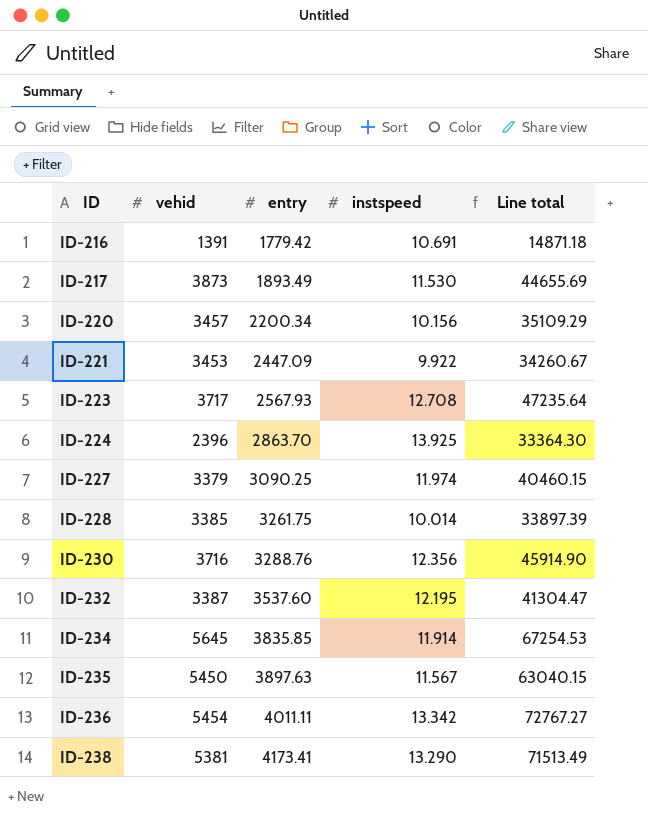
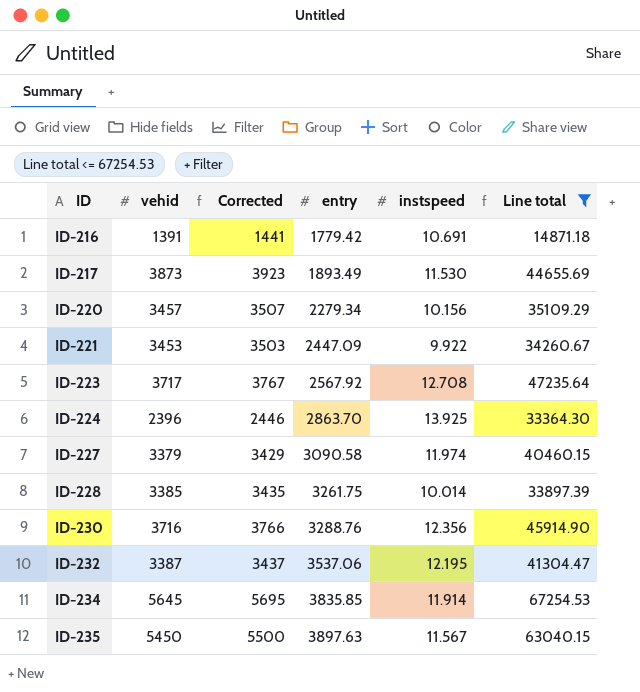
filter: none -> Line total <= 67254.53
column Corrected | formula: none -> [vehid] + 50
ID-220 | entry: 2200.34 -> 2279.34
ID-223 | entry: 2567.93 -> 2567.92
ID-227 | entry: 3090.25 -> 3090.58
ID-232 | entry: 3537.60 -> 3537.06

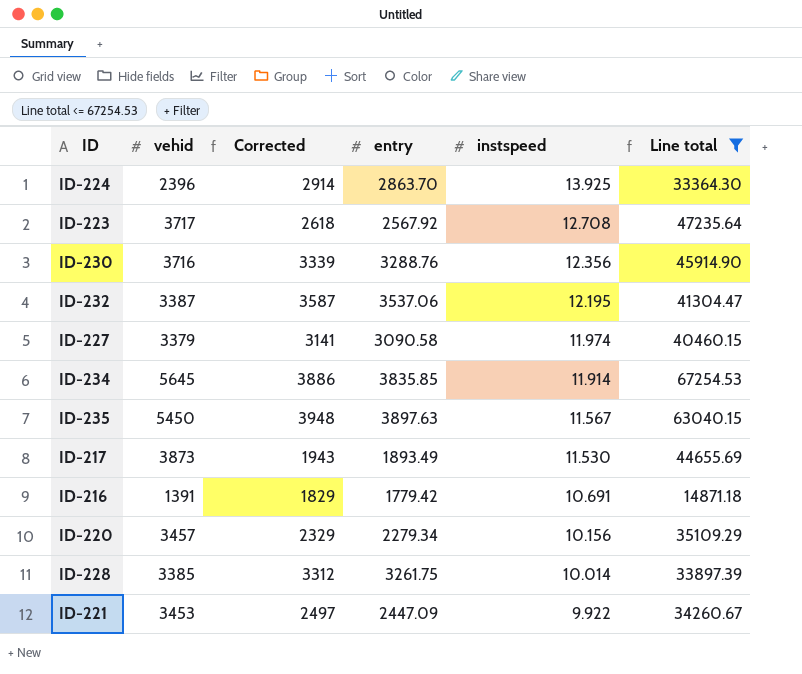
row order: ID ascending -> instspeed descending
column Corrected | formula: [vehid] + 50 -> [entry] + 50

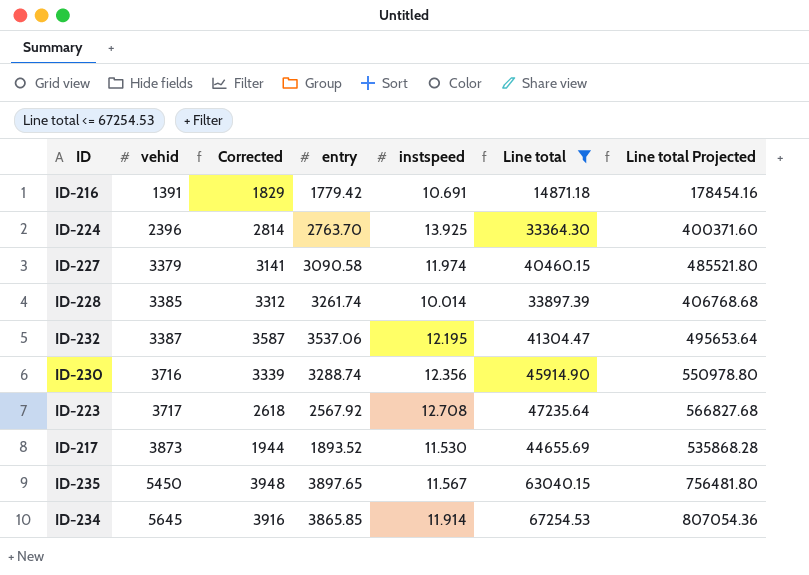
row order: instspeed descending -> vehid ascending
column Line total Projected | formula: none -> [Line total] * 12
row ID-220: 3457 | 2329 | 2279.34 | 10.156 | 35109.29 -> none
row ID-221: 3453 | 2497 | 2447.09 | 9.922 | 34260.67 -> none
ID-224 | Corrected: 2914 -> 2814
ID-224 | entry: 2863.70 -> 2763.70
ID-228 | entry: 3261.75 -> 3261.74
ID-230 | entry: 3288.76 -> 3288.74
ID-217 | Corrected: 1943 -> 1944
ID-217 | entry: 1893.49 -> 1893.52
ID-235 | entry: 3897.63 -> 3897.65
ID-234 | Corrected: 3886 -> 3916
ID-234 | entry: 3835.85 -> 3865.85

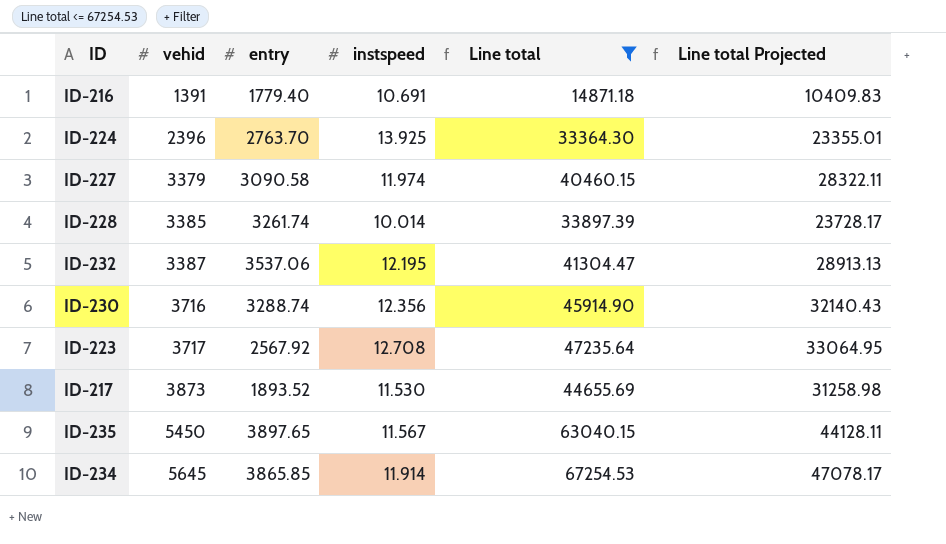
column Corrected | formula: [entry] + 50 -> none
column Line total Projected | formula: [Line total] * 12 -> [Line total] * 0.7
ID-216 | entry: 1779.42 -> 1779.40

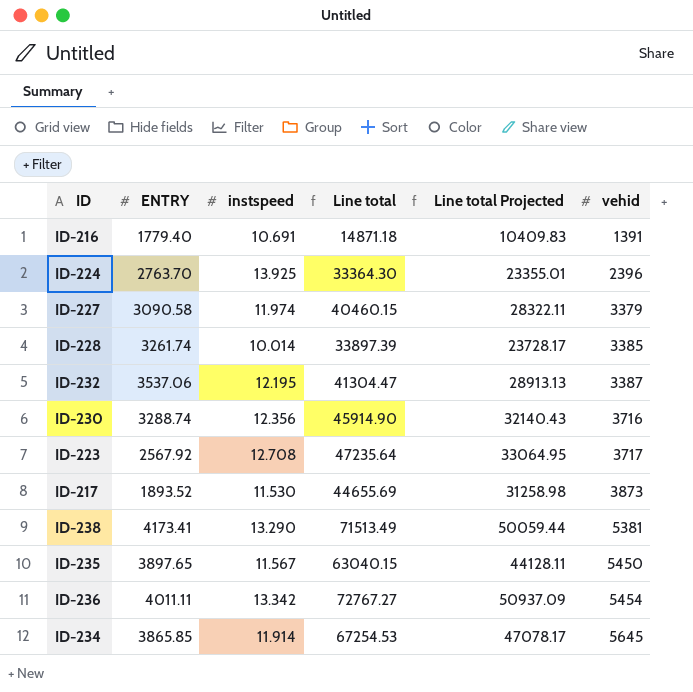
filter: Line total <= 67254.53 -> none
column name: entry -> ENTRY
column vehid | position: 2 -> 6

